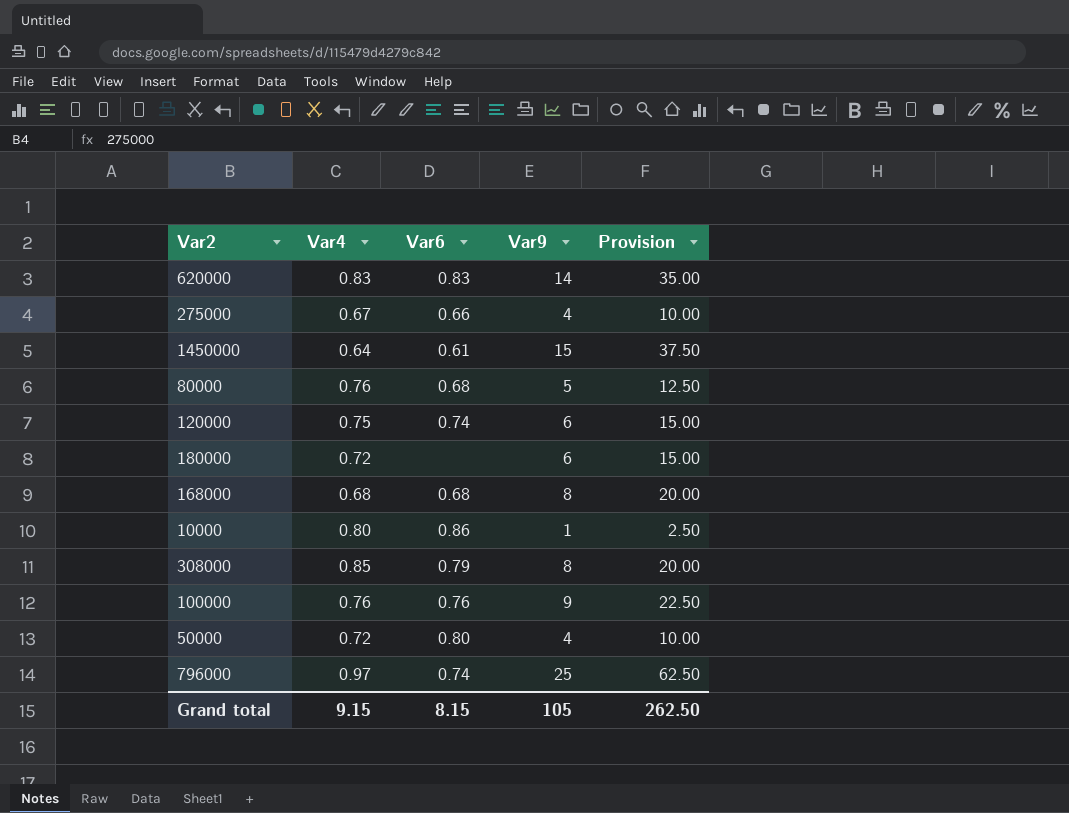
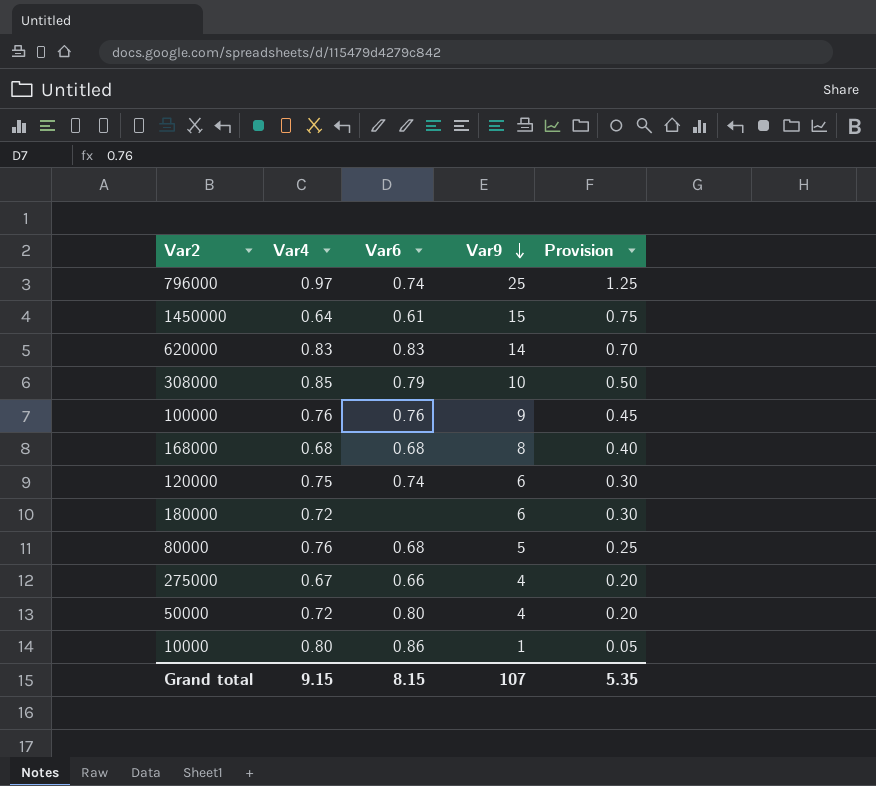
row order: none -> Var9 descending
column Provision | formula: [Var9] * 2.5 -> [Var9] * 0.05
308000 | Var9: 8 -> 10
Grand total | Var9: 105 -> 107
Grand total | Provision: 262.50 -> 5.35

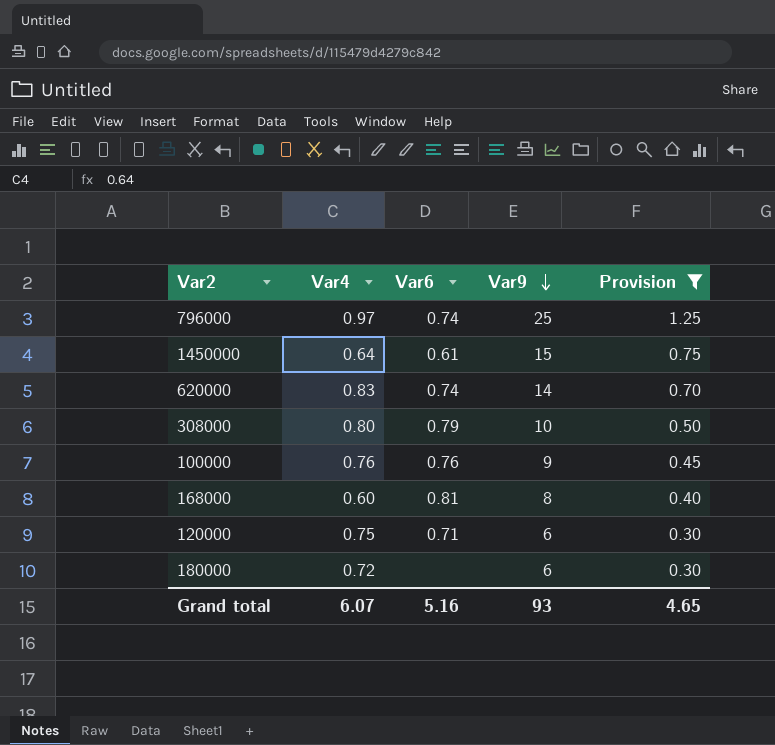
filter: none -> Provision >= 0.30
620000 | Var6: 0.83 -> 0.74
308000 | Var4: 0.85 -> 0.80
168000 | Var4: 0.68 -> 0.60
168000 | Var6: 0.68 -> 0.81
120000 | Var6: 0.74 -> 0.71
Grand total | Var4: 9.15 -> 6.07
Grand total | Var6: 8.15 -> 5.16
Grand total | Var9: 107 -> 93
Grand total | Provision: 5.35 -> 4.65

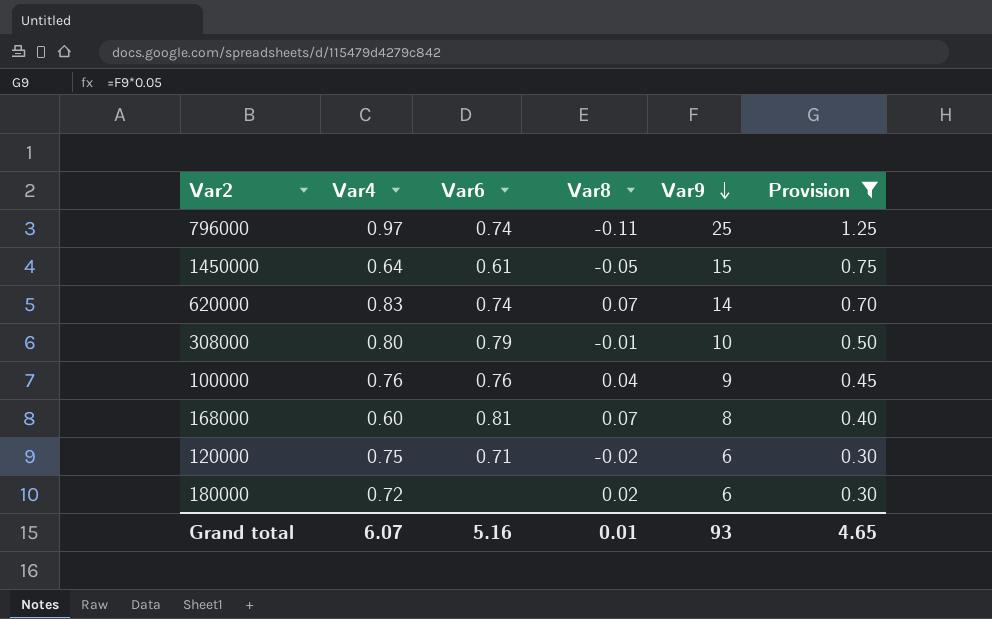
column Var8 | position: none -> 4

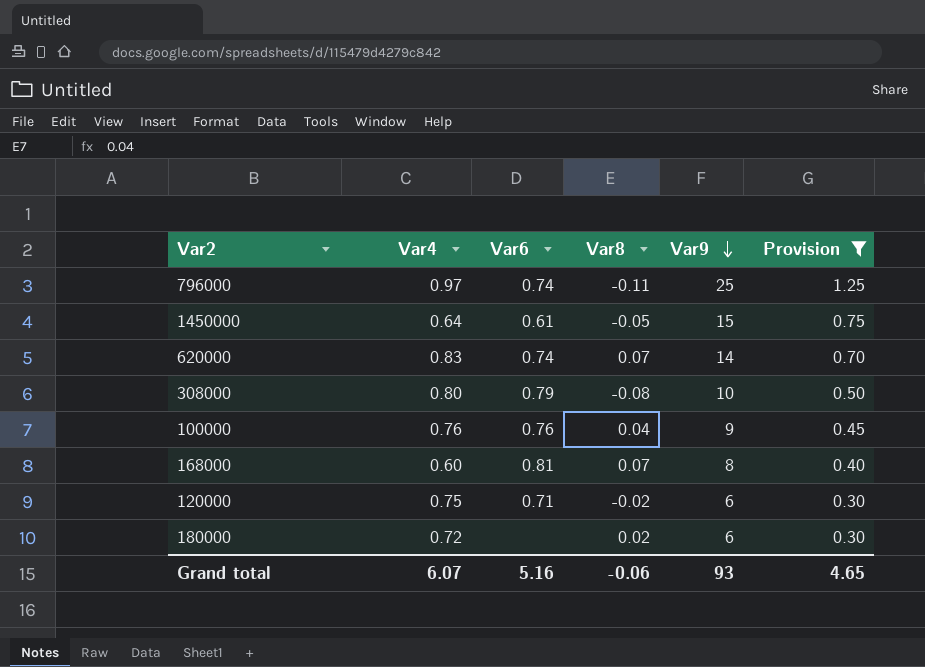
308000 | Var8: -0.01 -> -0.08
Grand total | Var8: 0.01 -> -0.06

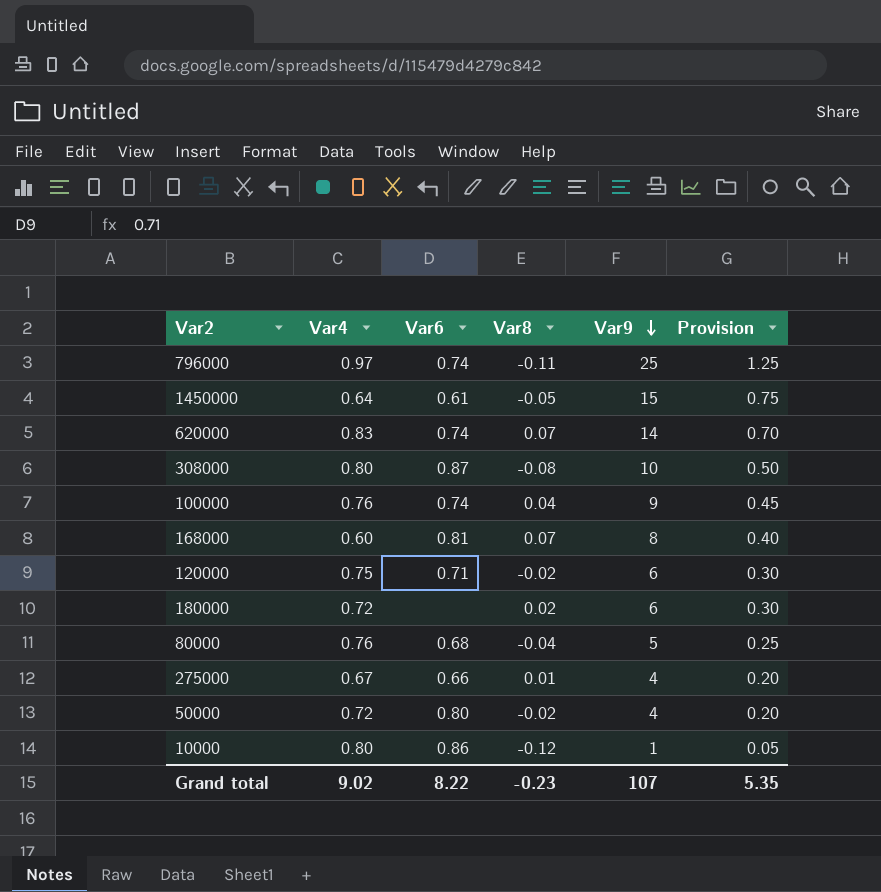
filter: Provision >= 0.30 -> none
308000 | Var6: 0.79 -> 0.87
100000 | Var6: 0.76 -> 0.74
Grand total | Var4: 6.07 -> 9.02
Grand total | Var6: 5.16 -> 8.22
Grand total | Var8: -0.06 -> -0.23
Grand total | Var9: 93 -> 107
Grand total | Provision: 4.65 -> 5.35

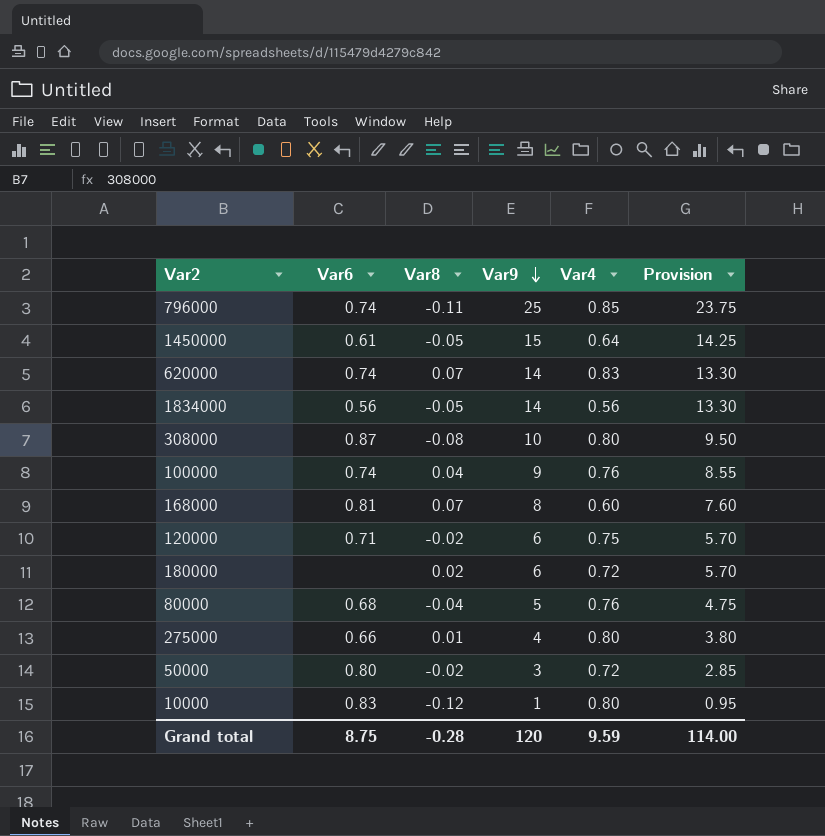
column Var4 | position: 2 -> 5
column Provision | formula: [Var9] * 0.05 -> [Var9] * 0.95
796000 | Var4: 0.97 -> 0.85
row 1834000: none -> 0.56 | -0.05 | 14 | 0.56 | 13.30
275000 | Var4: 0.67 -> 0.80
50000 | Var9: 4 -> 3
10000 | Var6: 0.86 -> 0.83
Grand total | Var6: 8.22 -> 8.75
Grand total | Var8: -0.23 -> -0.28
Grand total | Var9: 107 -> 120
Grand total | Var4: 9.02 -> 9.59
Grand total | Provision: 5.35 -> 114.00

